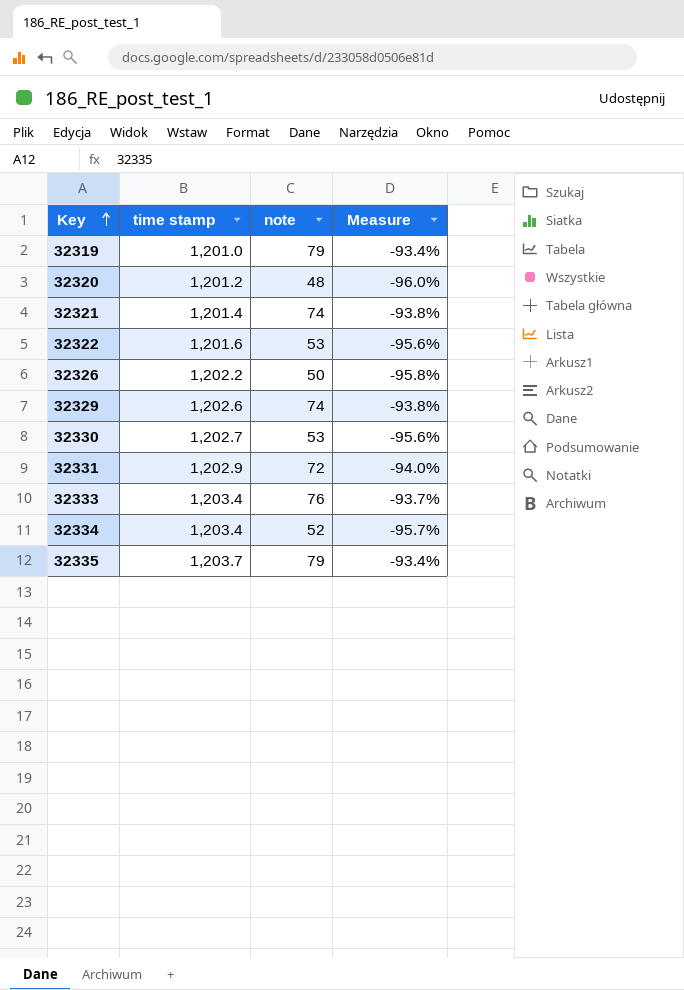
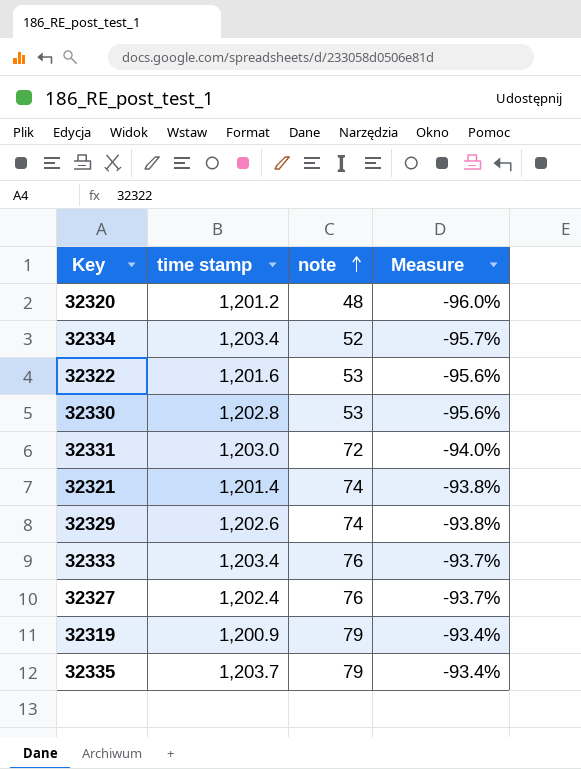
row order: Key ascending -> note ascending
row 32326: 1,202.2 | 50 | -95.8% -> none
32330 | time stamp: 1,202.7 -> 1,202.8
32331 | time stamp: 1,202.9 -> 1,203.0
row 32327: none -> 1,202.4 | 76 | -93.7%
32319 | time stamp: 1,201.0 -> 1,200.9

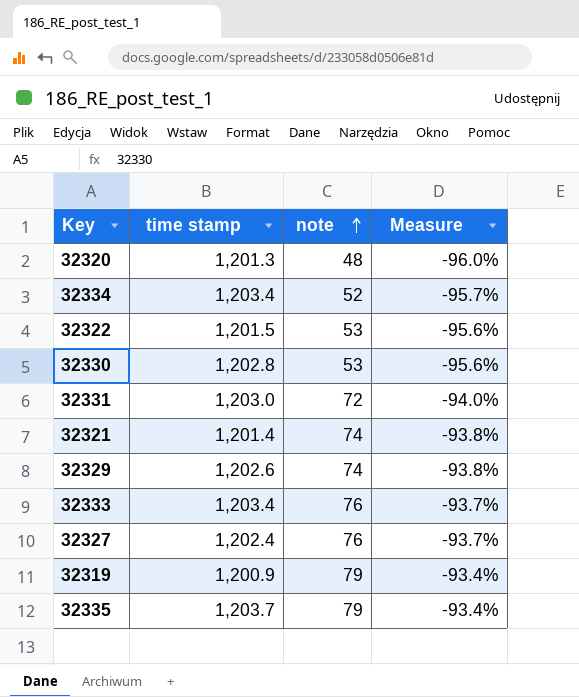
32320 | time stamp: 1,201.2 -> 1,201.3
32322 | time stamp: 1,201.6 -> 1,201.5

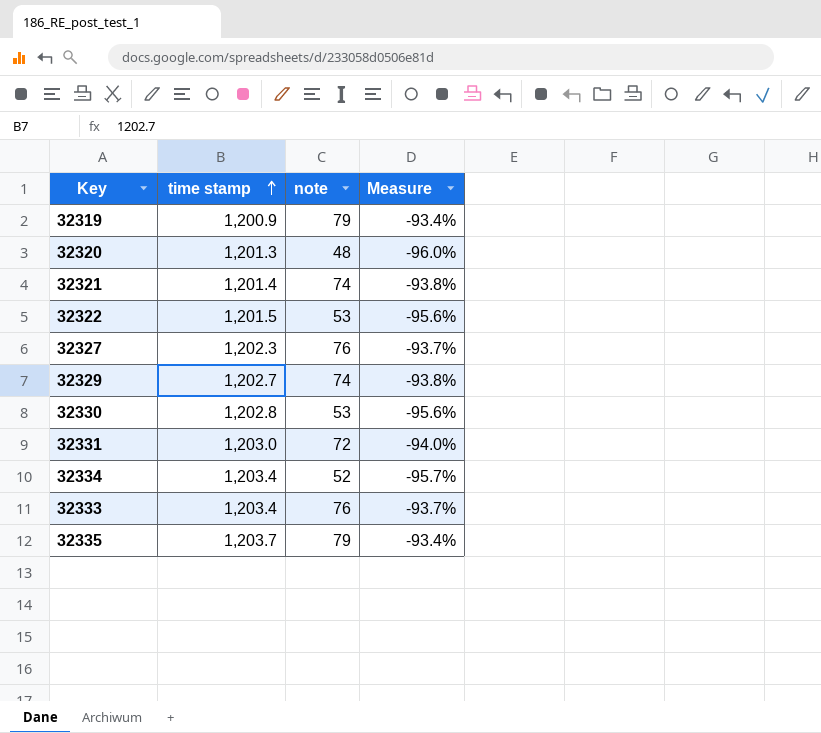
row order: note ascending -> time stamp ascending
32327 | time stamp: 1,202.4 -> 1,202.3
32329 | time stamp: 1,202.6 -> 1,202.7

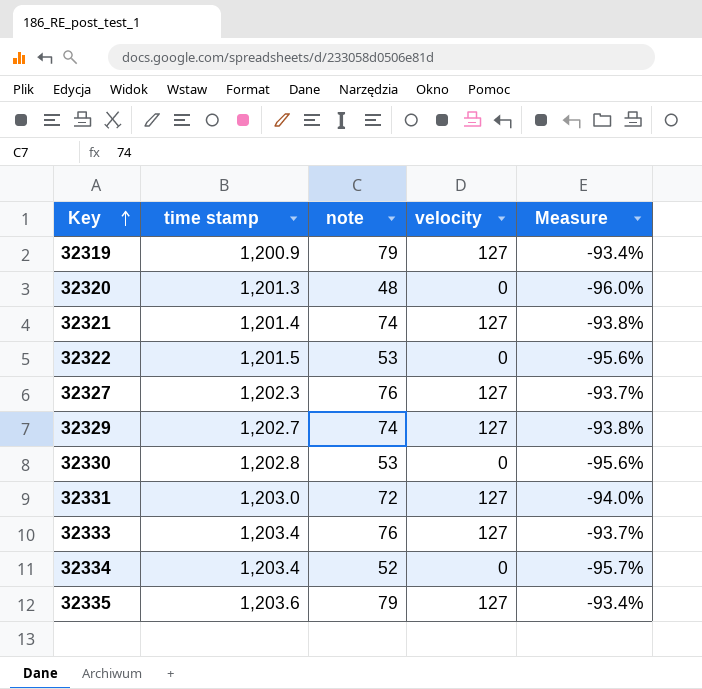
row order: time stamp ascending -> Key ascending
column velocity | position: none -> 4
32335 | time stamp: 1,203.7 -> 1,203.6

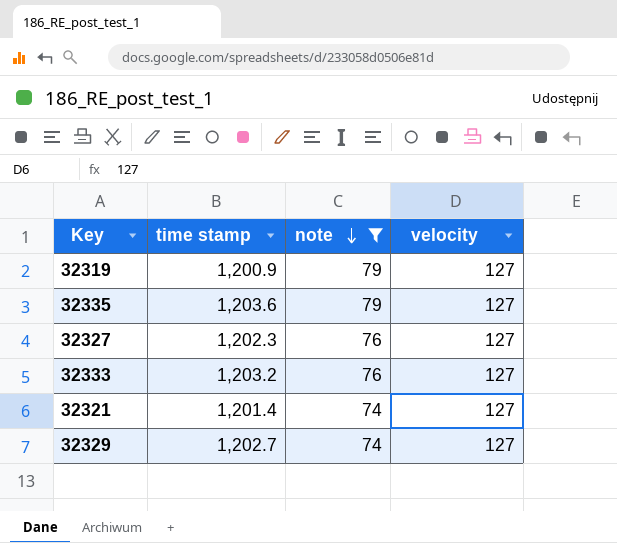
filter: none -> note >= 74
row order: Key ascending -> note descending
column Measure | formula: ([note] - [time stamp]) / [time stamp] -> none
32333 | time stamp: 1,203.4 -> 1,203.2

